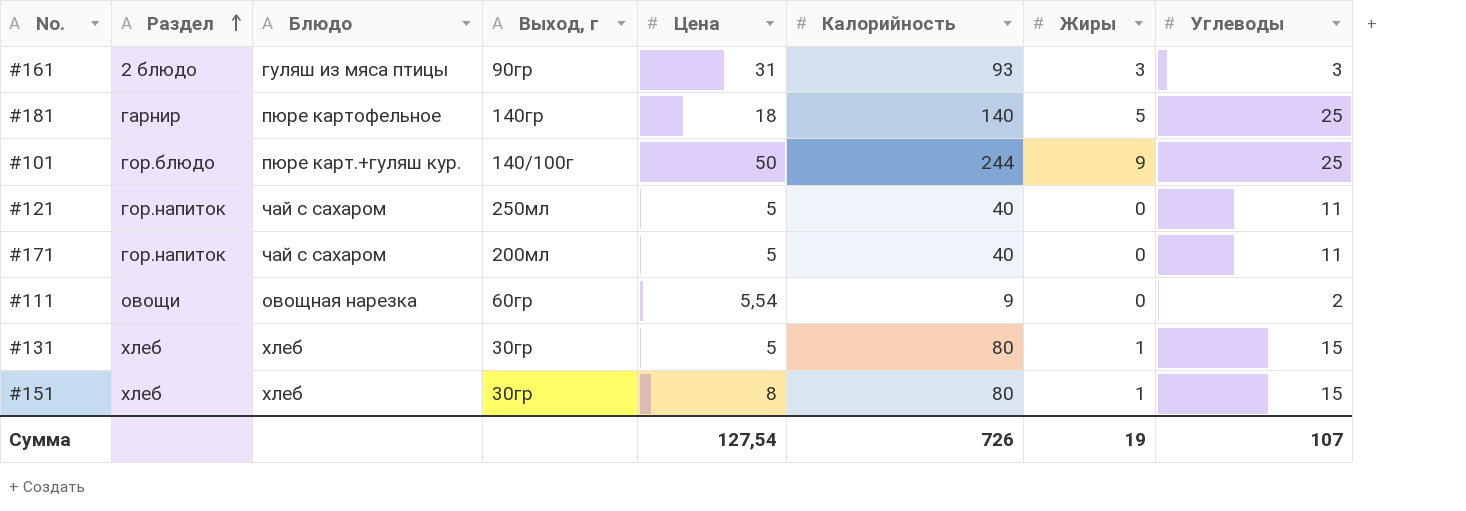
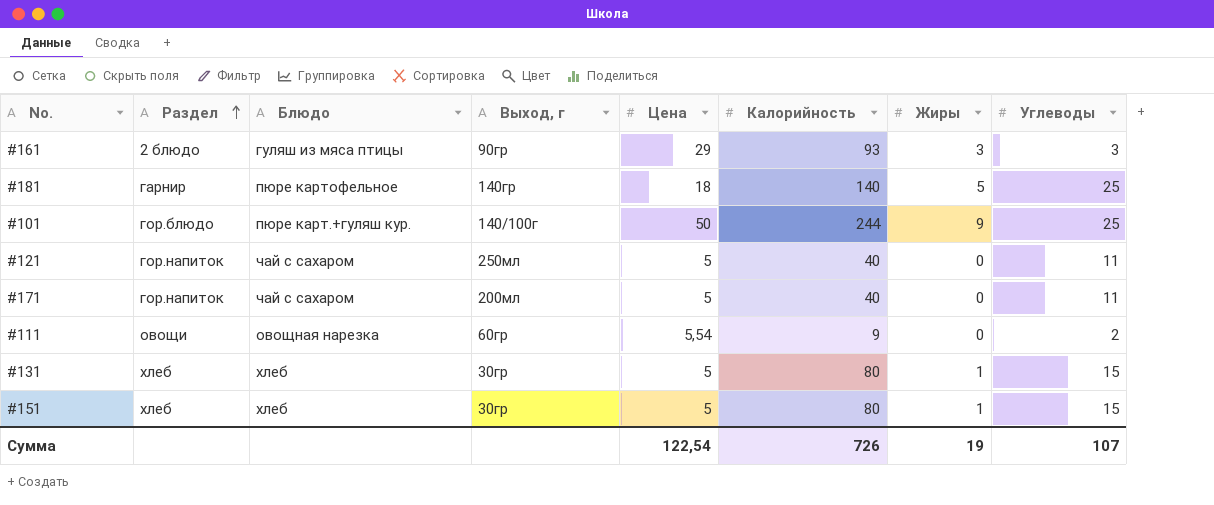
#161 | Цена: 31 -> 29
#151 | Цена: 8 -> 5
Сумма | Цена: 127,54 -> 122,54

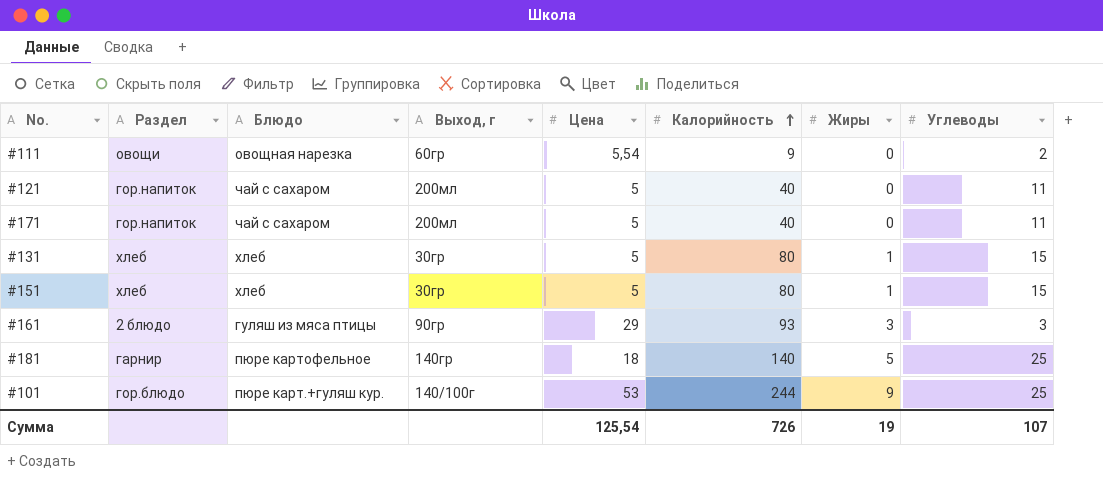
row order: Раздел ascending -> Калорийность ascending
#121 | Выход, г: 250мл -> 200мл
#101 | Цена: 50 -> 53
Сумма | Цена: 122,54 -> 125,54

